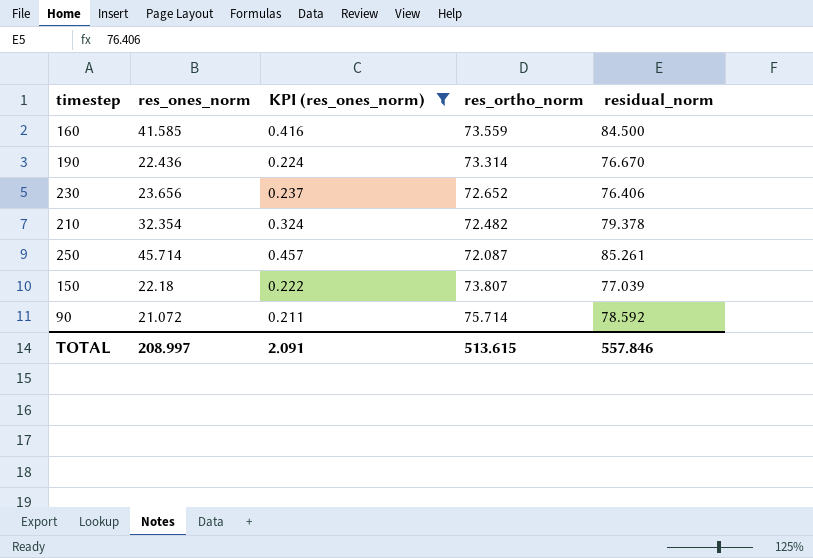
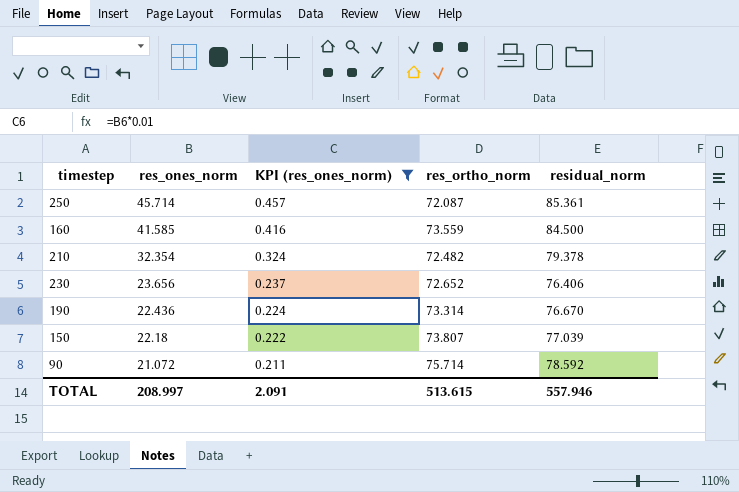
row order: none -> res_ones_norm descending
250 | residual_norm: 85.261 -> 85.361
TOTAL | residual_norm: 557.846 -> 557.946

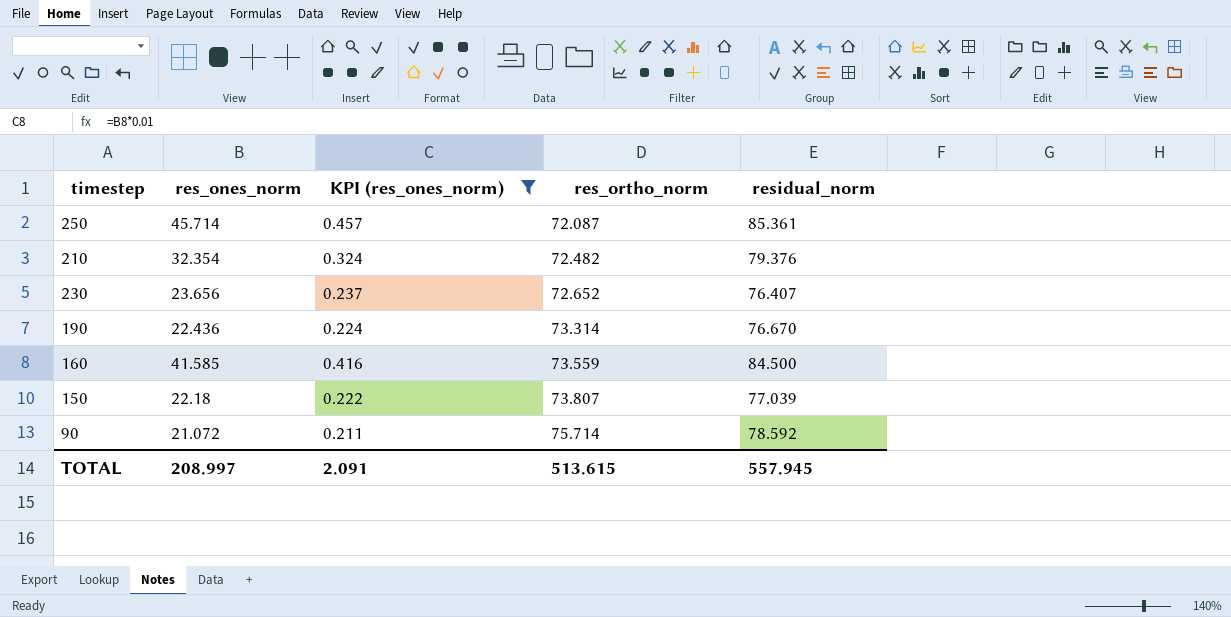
row order: res_ones_norm descending -> res_ortho_norm ascending
210 | residual_norm: 79.378 -> 79.376
230 | residual_norm: 76.406 -> 76.407
TOTAL | residual_norm: 557.946 -> 557.945

